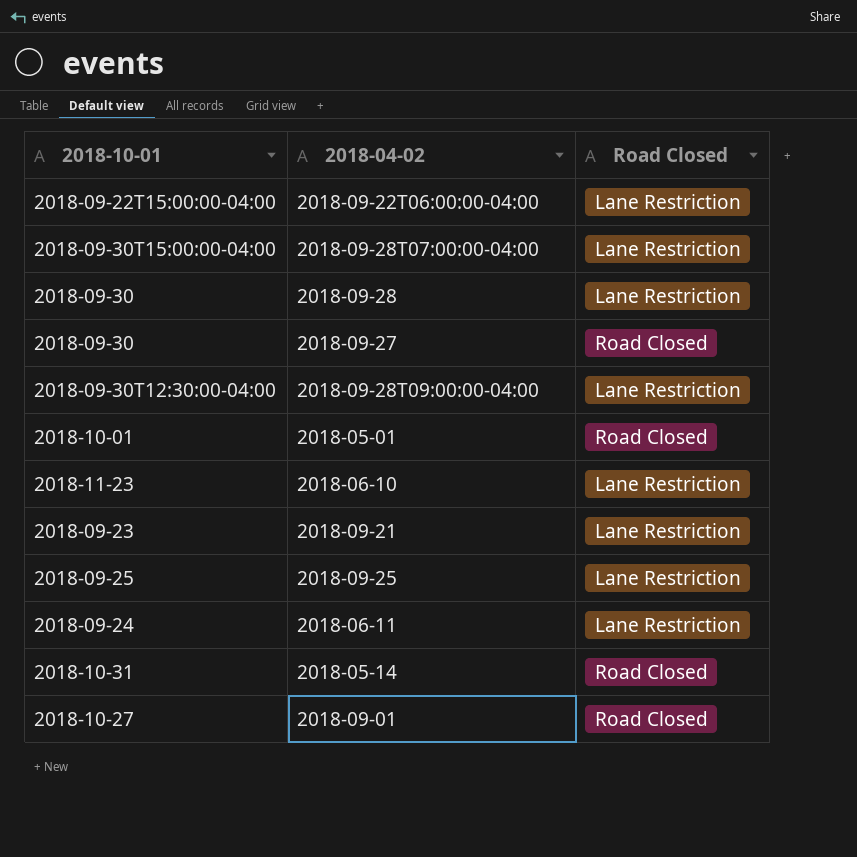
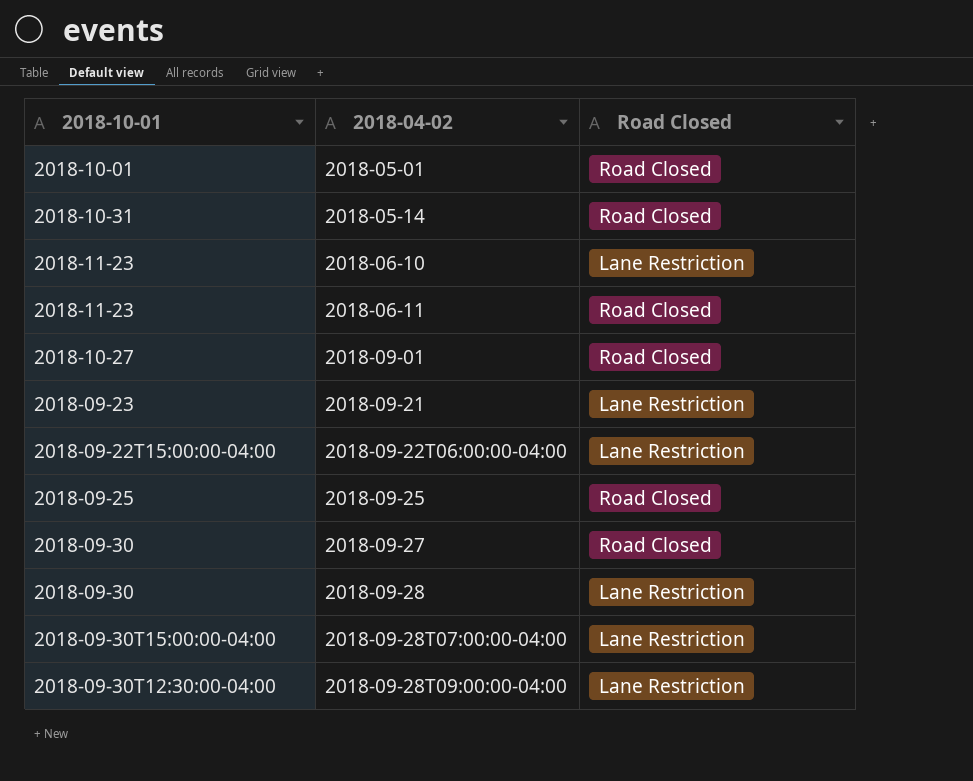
row order: none -> 2018-04-02 ascending
2018-06-11 | 2018-10-01: 2018-09-24 -> 2018-11-23
2018-06-11 | Road Closed: Lane Restriction -> Road Closed
2018-09-25 | Road Closed: Lane Restriction -> Road Closed

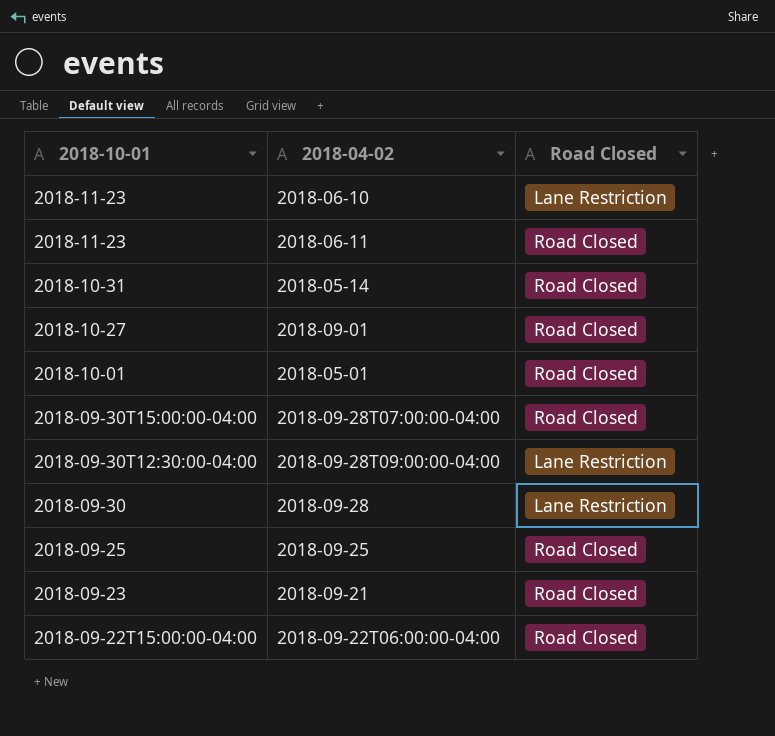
row order: 2018-04-02 ascending -> 2018-10-01 descending
row 2018-09-27: 2018-09-30 | Road Closed -> none
2018-09-28T07:00:00-04:00 | Road Closed: Lane Restriction -> Road Closed
2018-09-21 | Road Closed: Lane Restriction -> Road Closed
2018-09-22T06:00:00-04:00 | Road Closed: Lane Restriction -> Road Closed

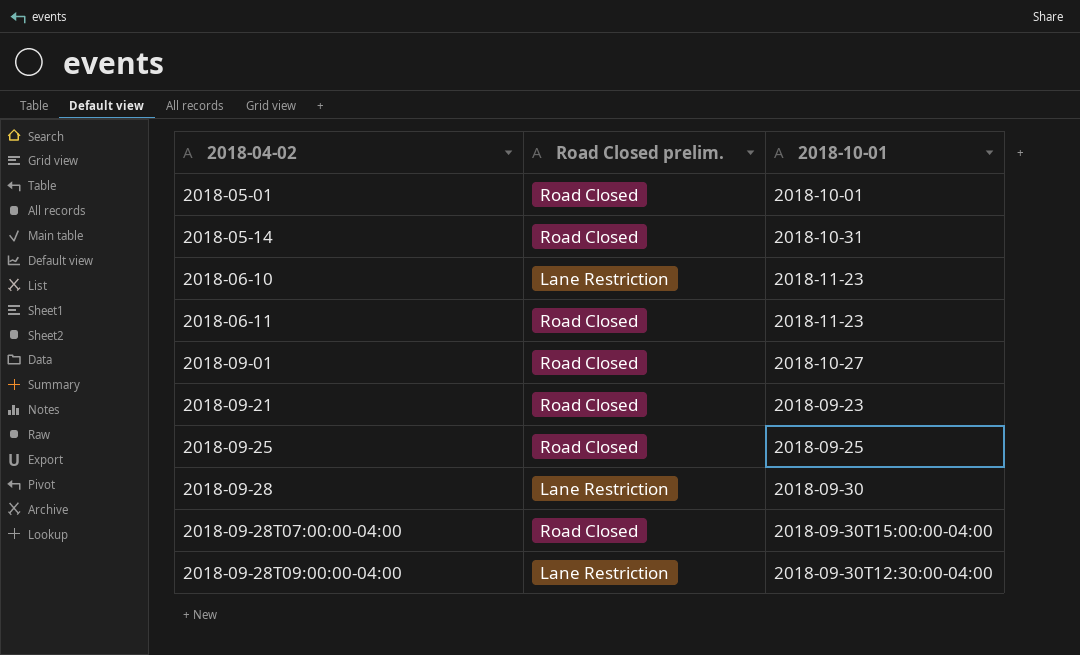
row order: 2018-10-01 descending -> 2018-04-02 ascending
column name: Road Closed -> Road Closed prelim.
column 2018-10-01 | position: 1 -> 3
row 2018-09-22T06:00:00-04:00: 2018-09-22T15:00:00-04:00 | Road Closed -> none

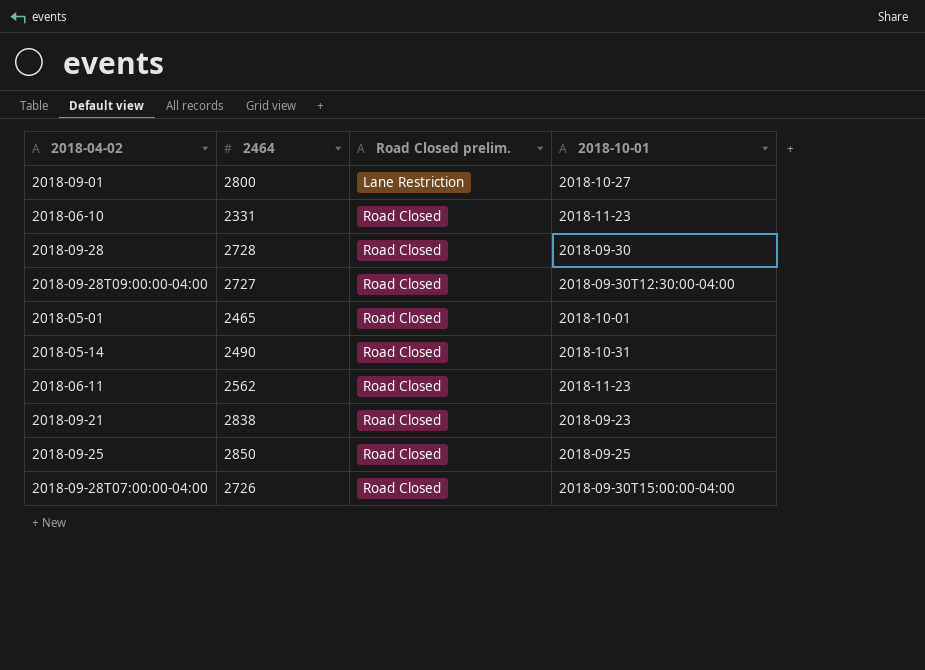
row order: 2018-04-02 ascending -> Road Closed prelim. ascending
column 2464 | position: none -> 2
2018-09-01 | Road Closed prelim.: Road Closed -> Lane Restriction
2018-06-10 | Road Closed prelim.: Lane Restriction -> Road Closed
2018-09-28 | Road Closed prelim.: Lane Restriction -> Road Closed
2018-09-28T09:00:00-04:00 | Road Closed prelim.: Lane Restriction -> Road Closed

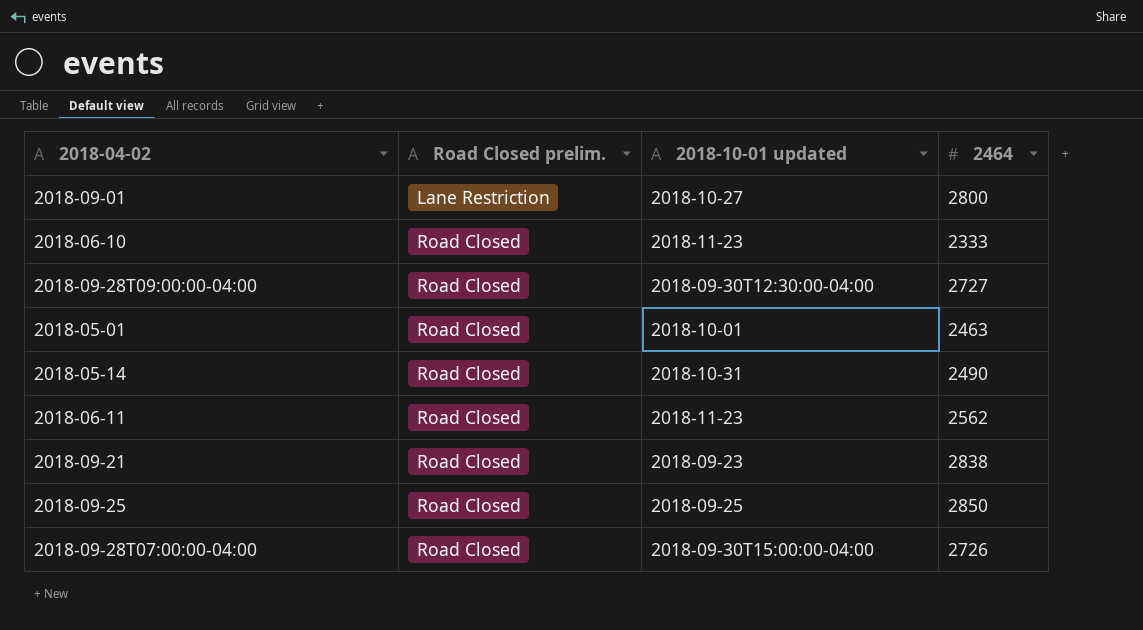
column name: 2018-10-01 -> 2018-10-01 updated
column 2464 | position: 2 -> 4
row 2018-09-28: 2728 | Road Closed | 2018-09-30 -> none
2018-06-10 | 2464: 2331 -> 2333
2018-05-01 | 2464: 2465 -> 2463

